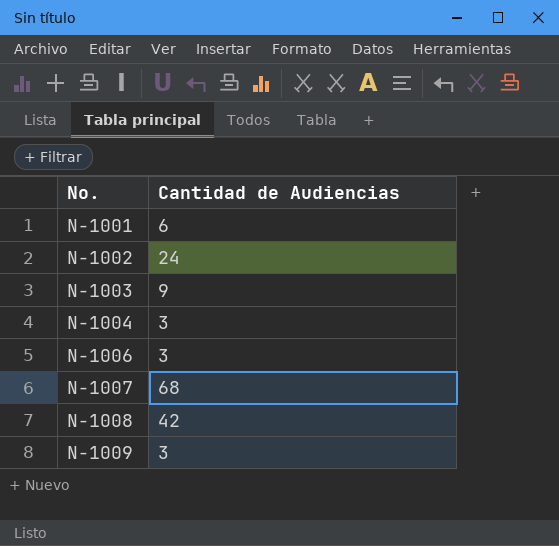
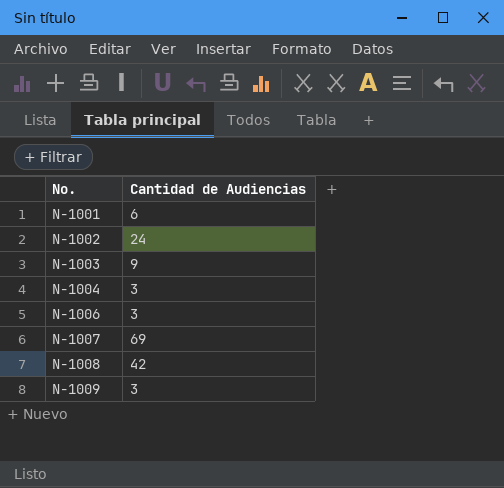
N-1007 | Cantidad de Audiencias: 68 -> 69

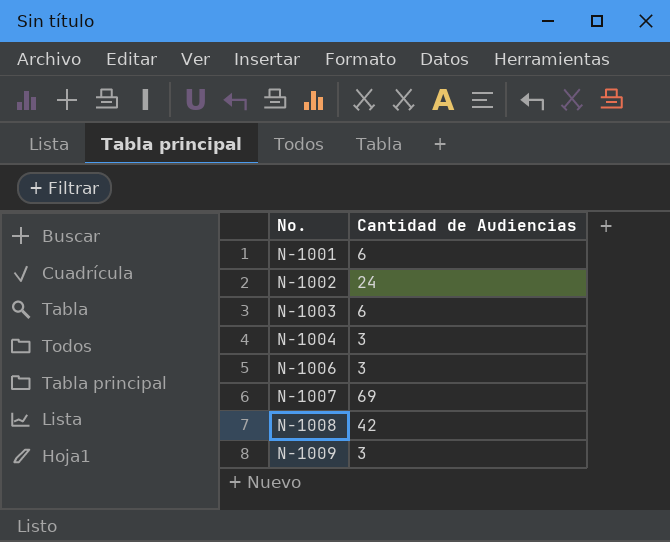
N-1003 | Cantidad de Audiencias: 9 -> 6

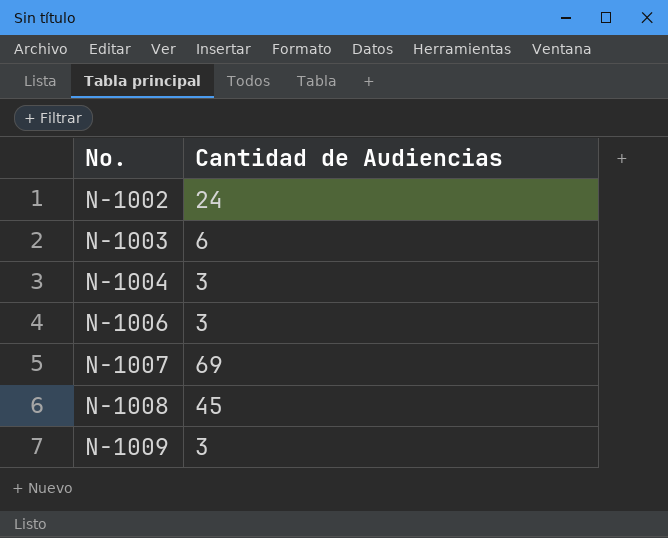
row N-1001: 6 -> none
N-1008 | Cantidad de Audiencias: 42 -> 45

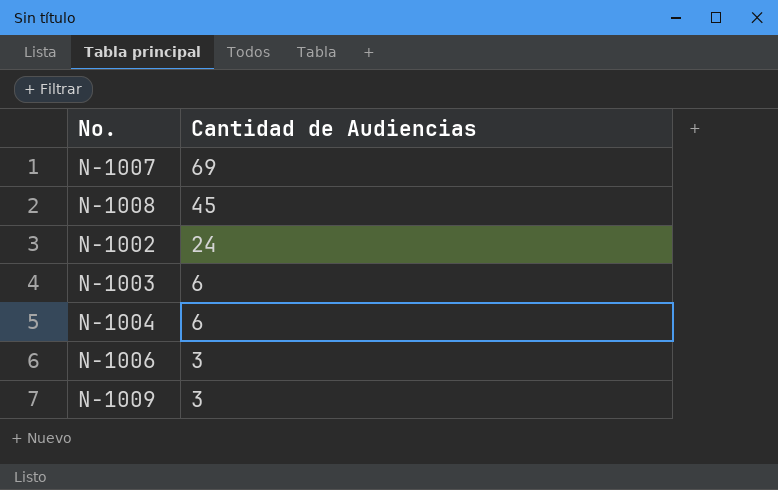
row order: No. ascending -> Cantidad de Audiencias descending
N-1004 | Cantidad de Audiencias: 3 -> 6

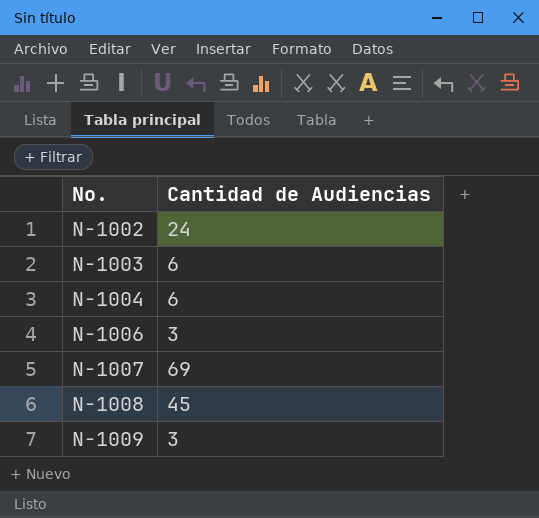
row order: Cantidad de Audiencias descending -> No. ascending

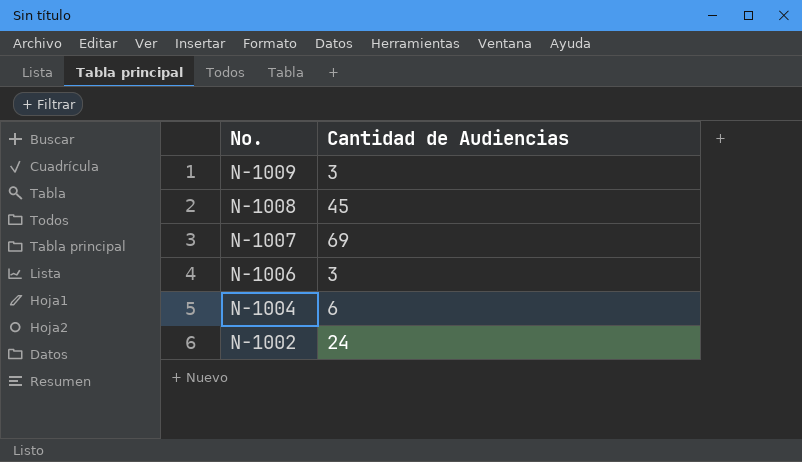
row order: No. ascending -> No. descending
row N-1003: 6 -> none

